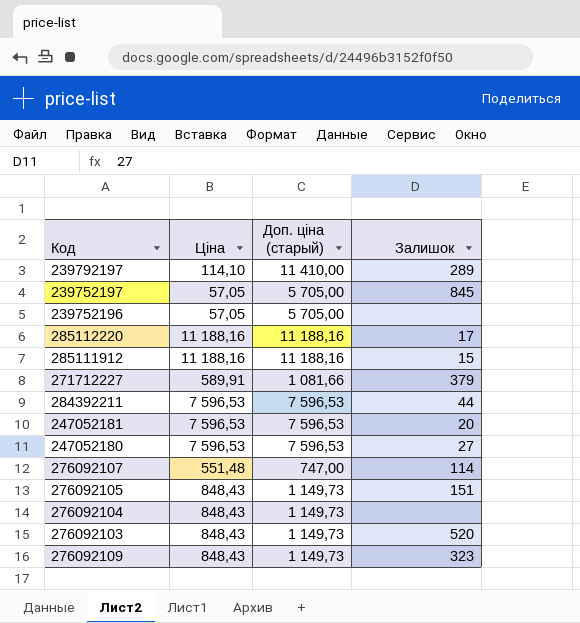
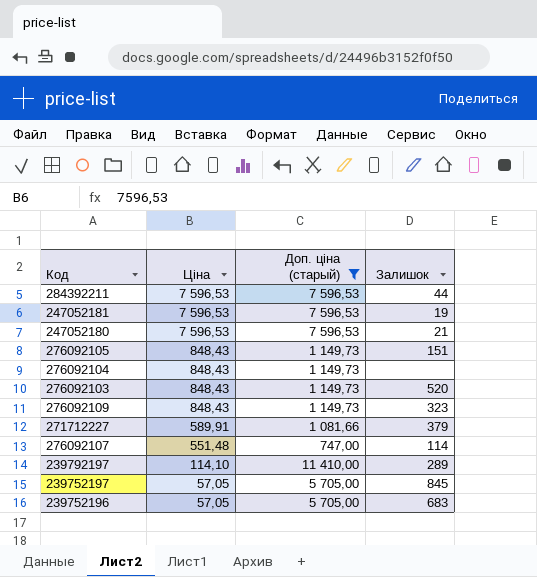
filter: none -> Доп. ціна (старый) != 11 188,16
row order: none -> Ціна descending
247052181 | Залишок: 20 -> 19
247052180 | Залишок: 27 -> 21
239752196 | Залишок: none -> 683

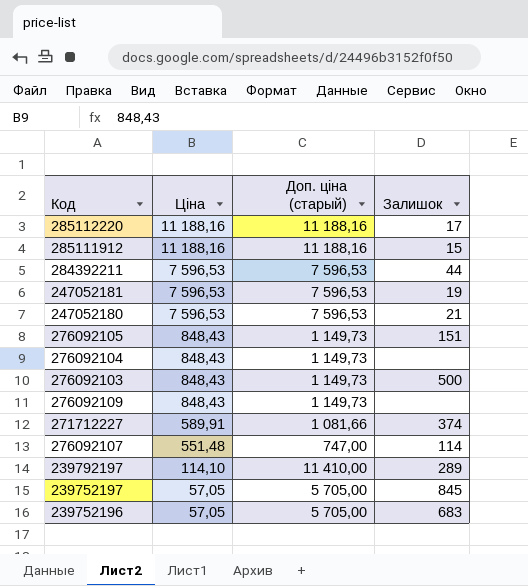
filter: Доп. ціна (старый) != 11 188,16 -> none
276092103 | Залишок: 520 -> 500
276092109 | Залишок: 323 -> none
271712227 | Залишок: 379 -> 374

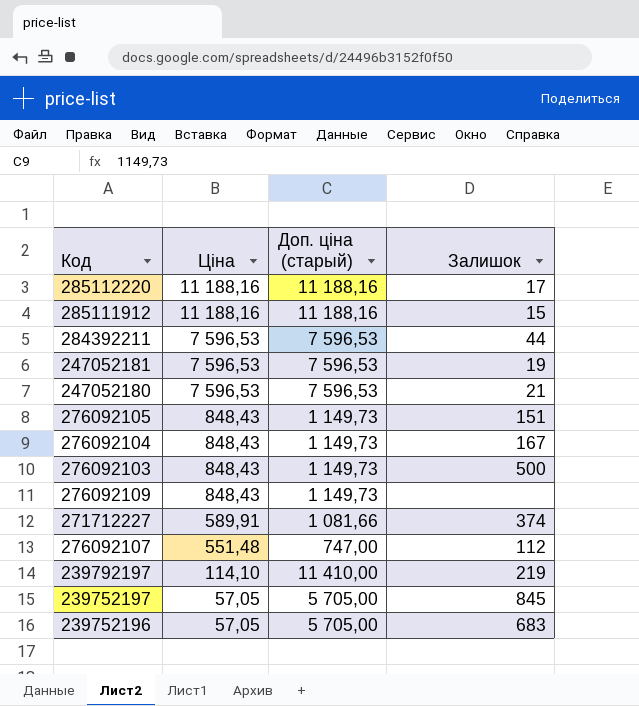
276092104 | Залишок: none -> 167
276092107 | Залишок: 114 -> 112
239792197 | Залишок: 289 -> 219

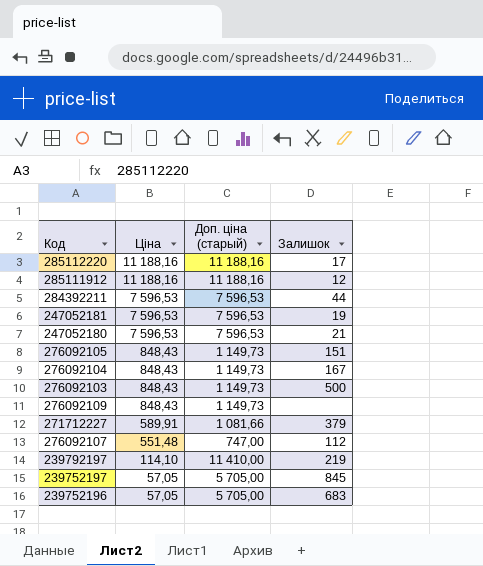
285111912 | Залишок: 15 -> 12
271712227 | Залишок: 374 -> 379

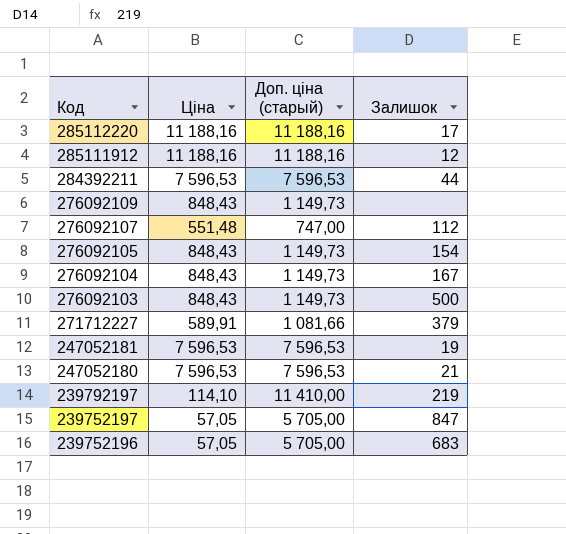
row order: Ціна descending -> Код descending
276092105 | Залишок: 151 -> 154
239752197 | Залишок: 845 -> 847

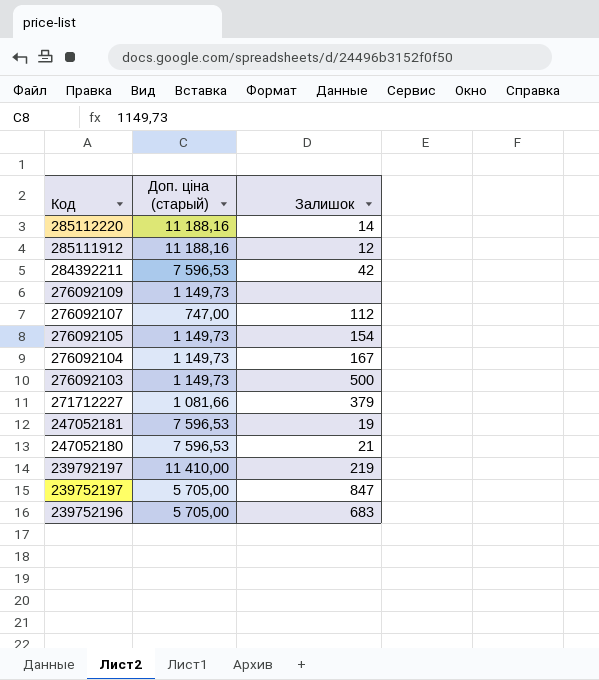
column Ціна | position: 2 -> none
285112220 | Залишок: 17 -> 14
284392211 | Залишок: 44 -> 42

